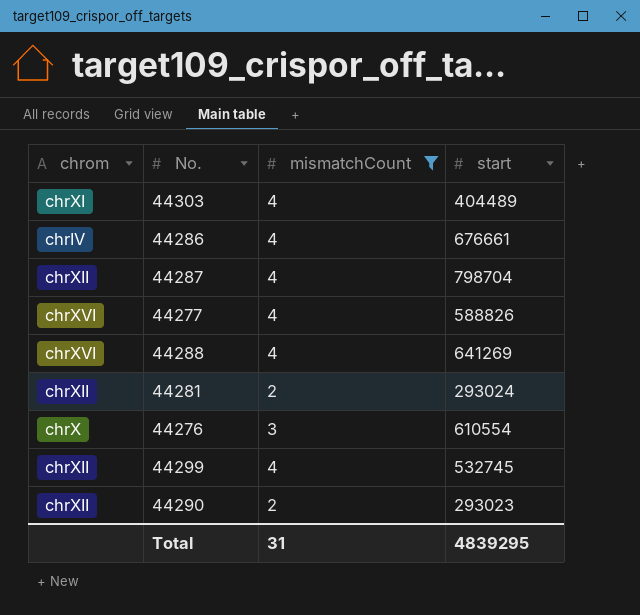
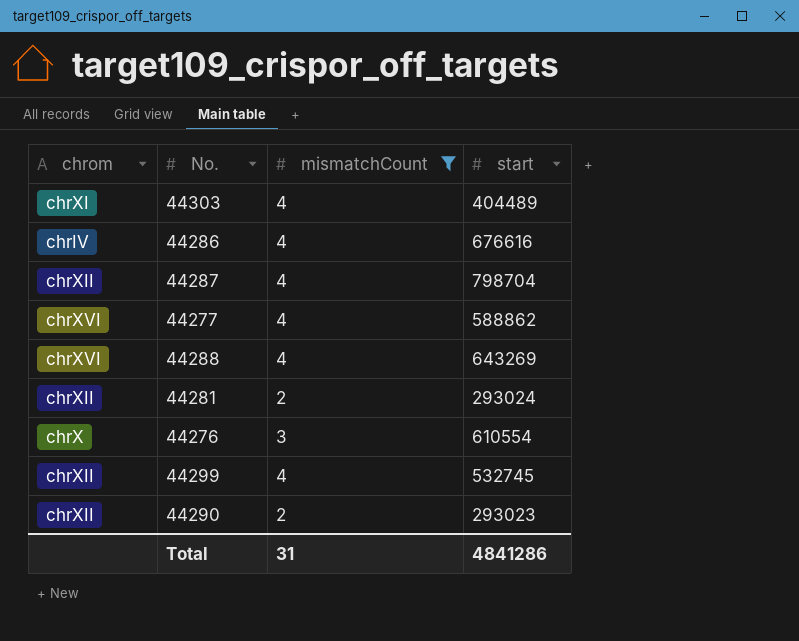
44286 | start: 676661 -> 676616
44277 | start: 588826 -> 588862
44288 | start: 641269 -> 643269
Total | start: 4839295 -> 4841286

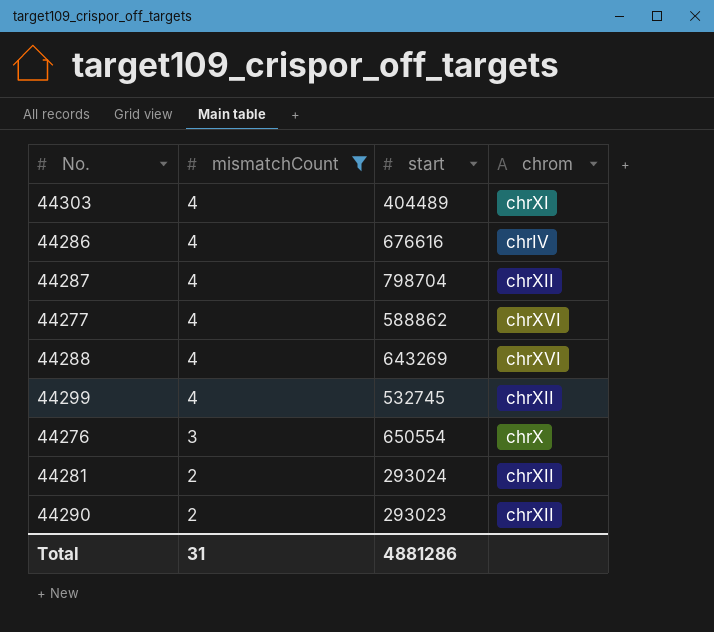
row order: none -> mismatchCount descending
column chrom | position: 1 -> 4
44276 | start: 610554 -> 650554
Total | start: 4841286 -> 4881286

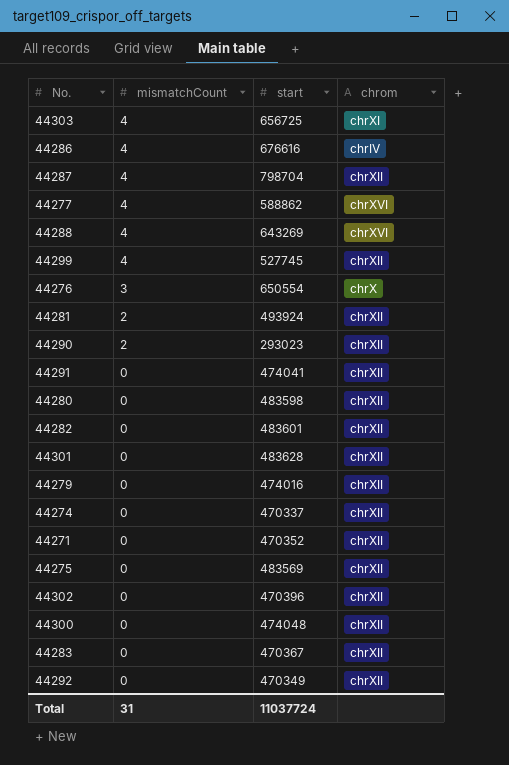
filter: mismatchCount != 0 -> none
44303 | start: 404489 -> 656725
44299 | start: 532745 -> 527745
44281 | start: 293024 -> 493924
Total | start: 4881286 -> 11037724

